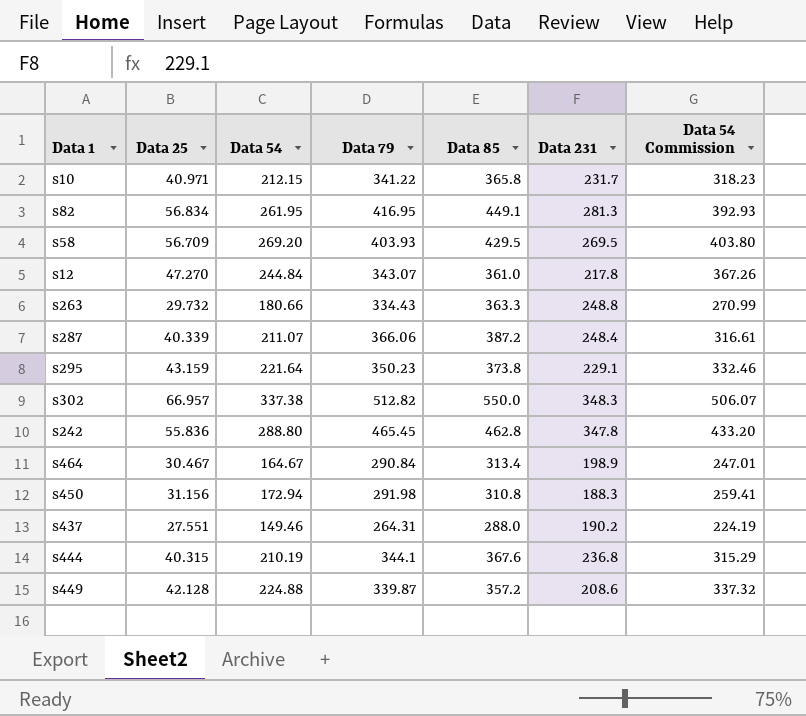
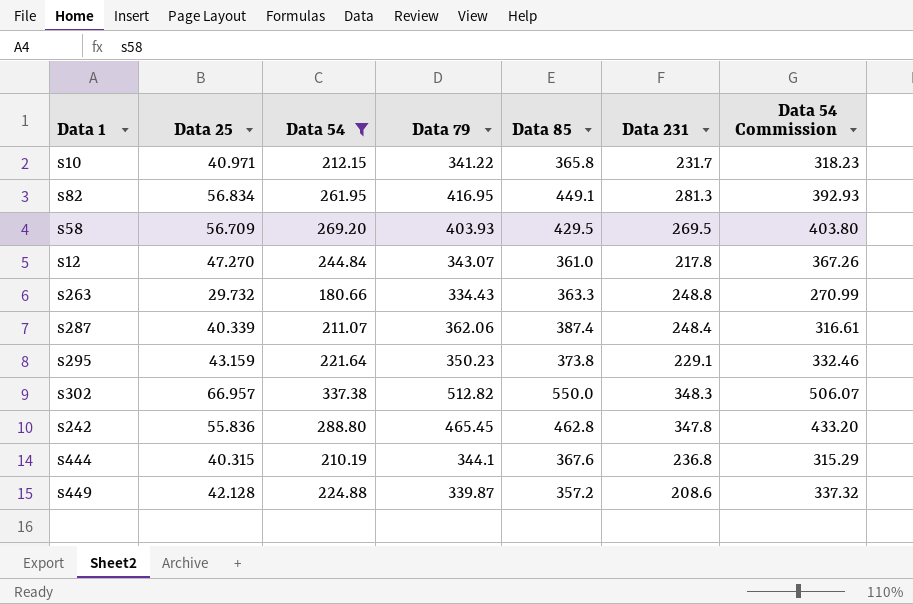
filter: none -> Data 54 >= 180.66
s287 | Data 79: 366.06 -> 362.06
s287 | Data 85: 387.2 -> 387.4

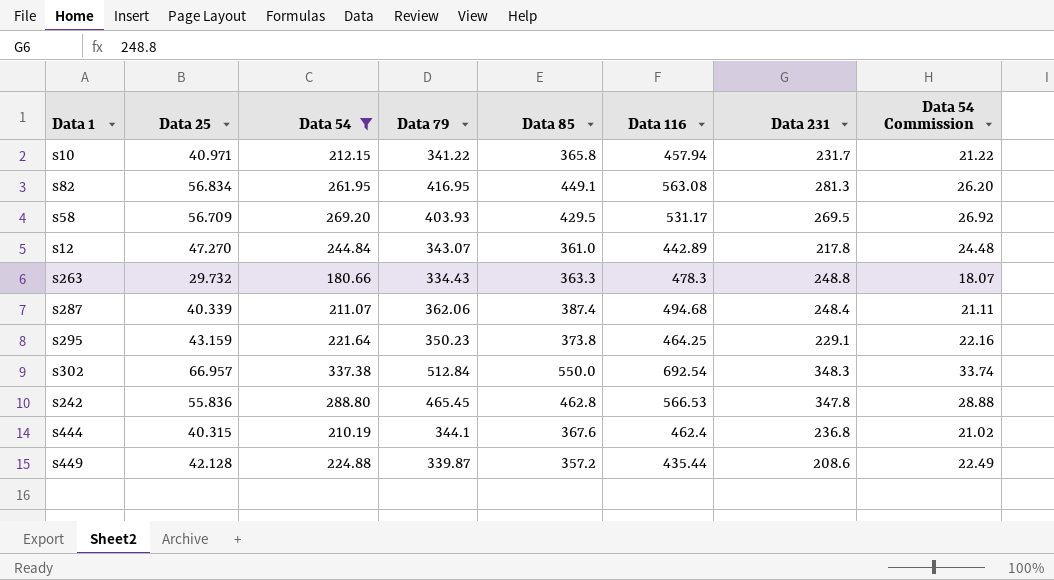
column Data 116 | position: none -> 6
column Data 54 Commission | formula: [Data 54] * 1.5 -> [Data 54] * 0.1
s302 | Data 79: 512.82 -> 512.84

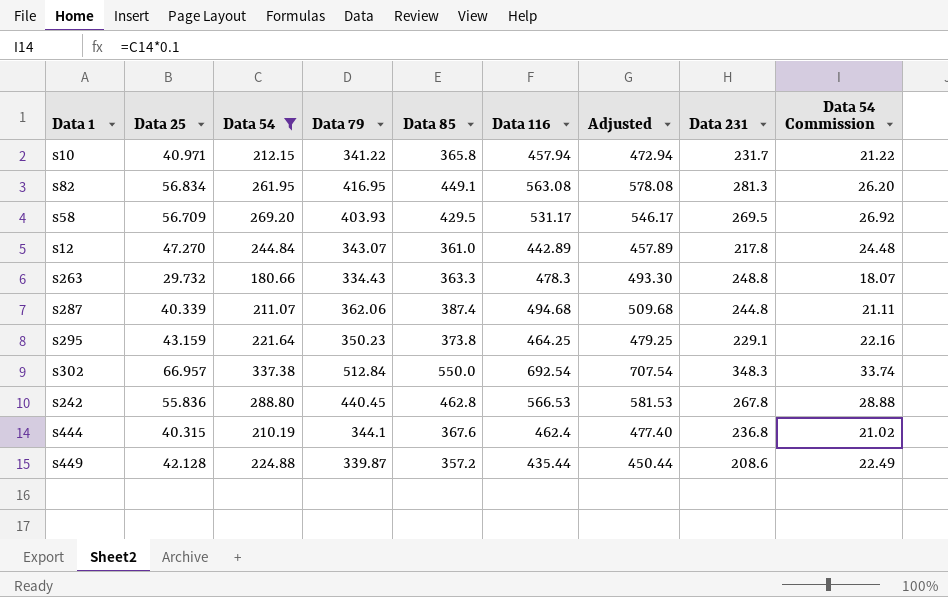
column Adjusted | formula: none -> [Data 116] + 15
s287 | Data 231: 248.4 -> 244.8
s242 | Data 79: 465.45 -> 440.45
s242 | Data 231: 347.8 -> 267.8

